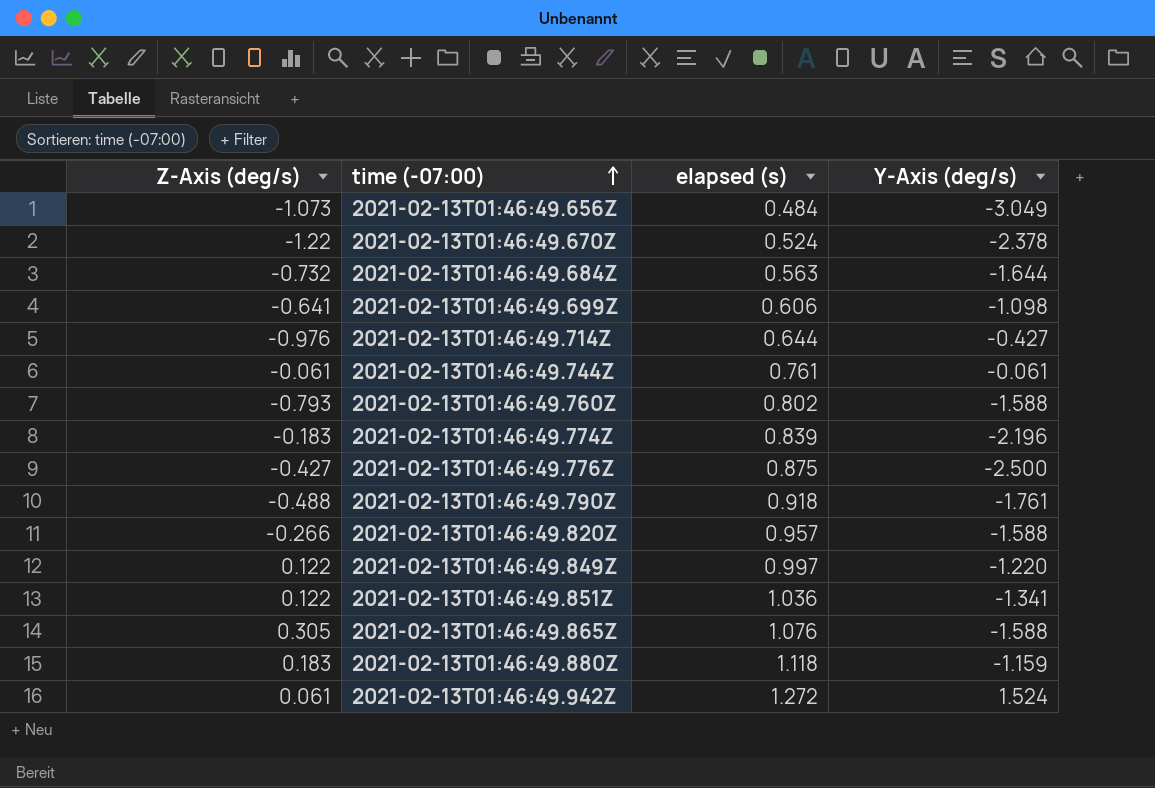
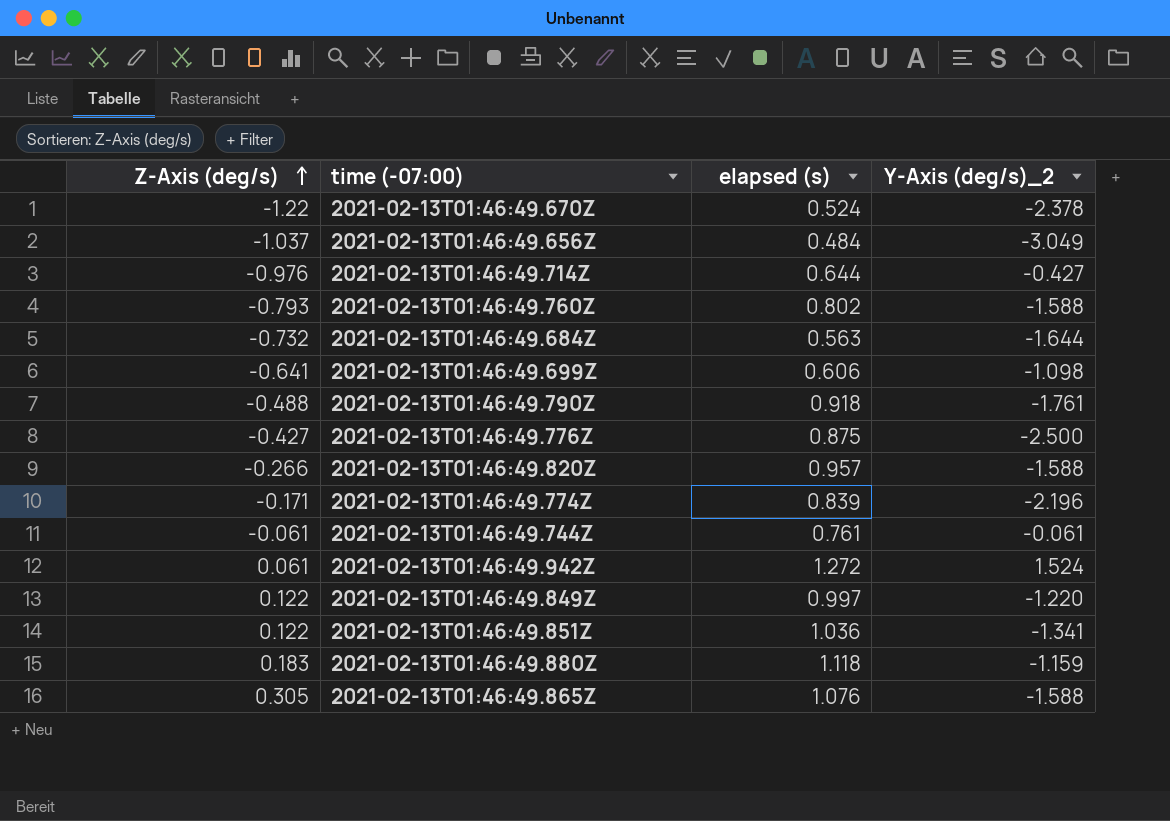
row order: time (-07:00) ascending -> Z-Axis (deg/s) ascending
column name: Y-Axis (deg/s) -> Y-Axis (deg/s)_2
2021-02-13T01:46:49.656Z | Z-Axis (deg/s): -1.073 -> -1.037
2021-02-13T01:46:49.774Z | Z-Axis (deg/s): -0.183 -> -0.171

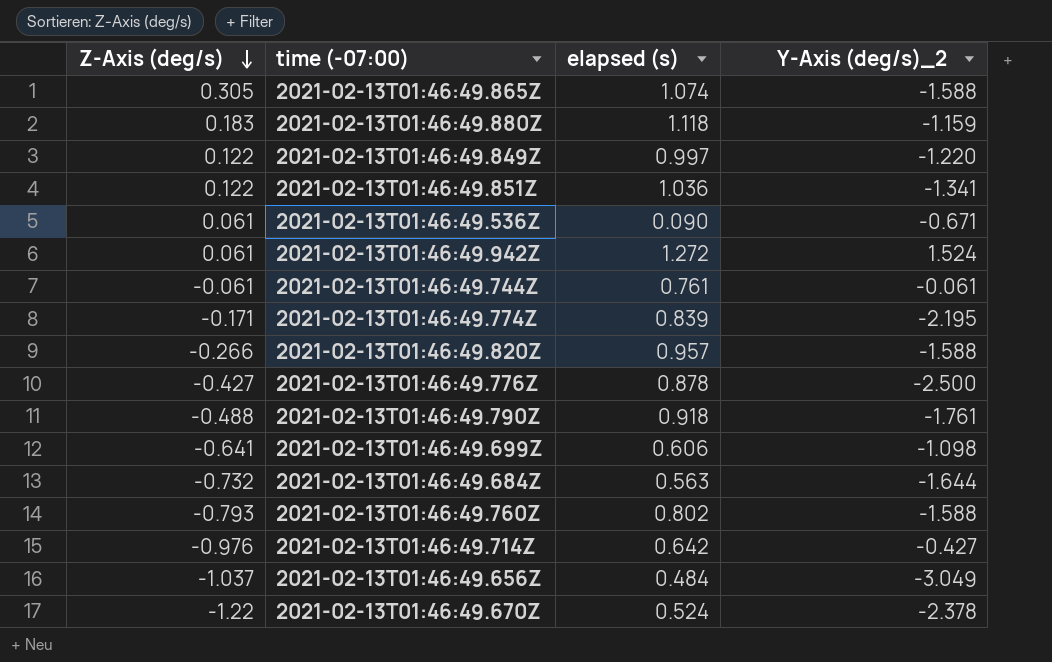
row order: Z-Axis (deg/s) ascending -> Z-Axis (deg/s) descending
2021-02-13T01:46:49.865Z | elapsed (s): 1.076 -> 1.074
row 2021-02-13T01:46:49.536Z: none -> 0.061 | 0.090 | -0.671
2021-02-13T01:46:49.774Z | Y-Axis (deg/s)_2: -2.196 -> -2.195
2021-02-13T01:46:49.776Z | elapsed (s): 0.875 -> 0.878
2021-02-13T01:46:49.714Z | elapsed (s): 0.644 -> 0.642

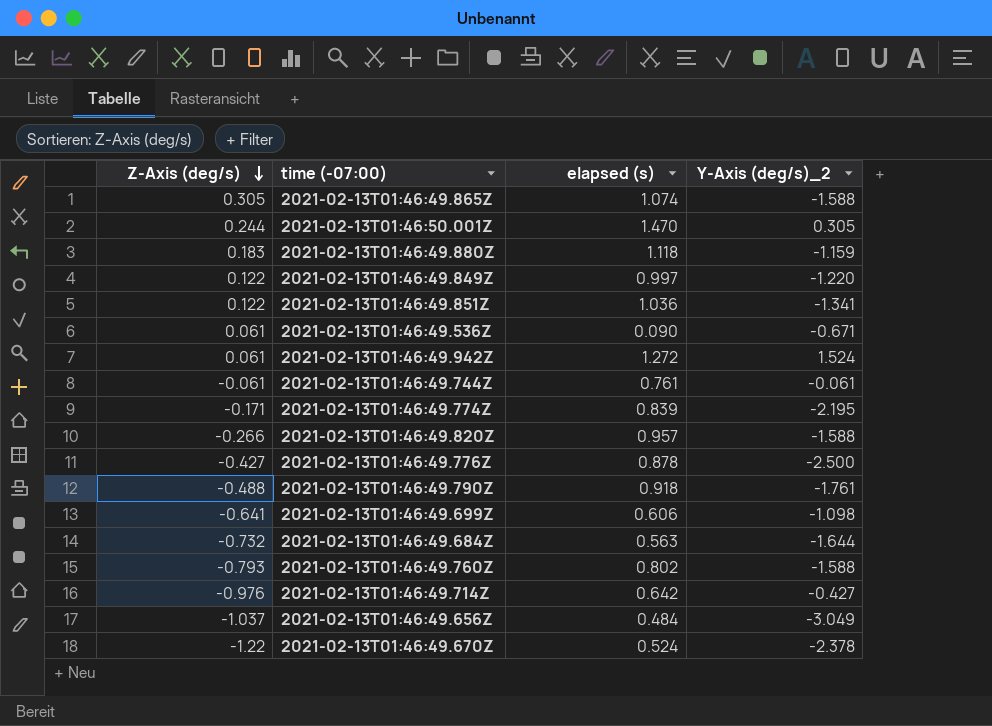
row 2021-02-13T01:46:50.001Z: none -> 0.244 | 1.470 | 0.305

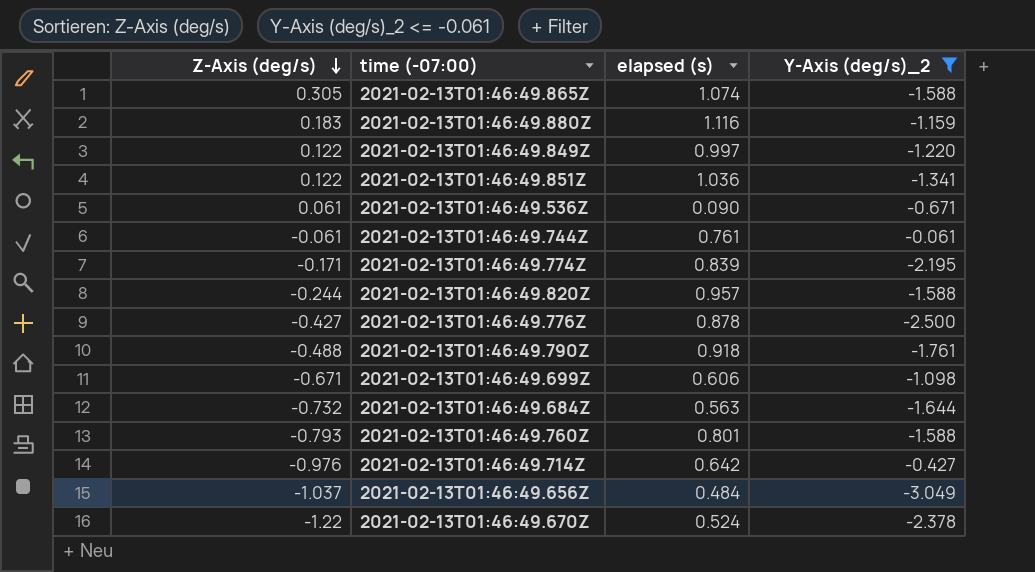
filter: none -> Y-Axis (deg/s)_2 <= -0.061
2021-02-13T01:46:49.880Z | elapsed (s): 1.118 -> 1.116
2021-02-13T01:46:49.820Z | Z-Axis (deg/s): -0.266 -> -0.244
2021-02-13T01:46:49.699Z | Z-Axis (deg/s): -0.641 -> -0.671
2021-02-13T01:46:49.760Z | elapsed (s): 0.802 -> 0.801

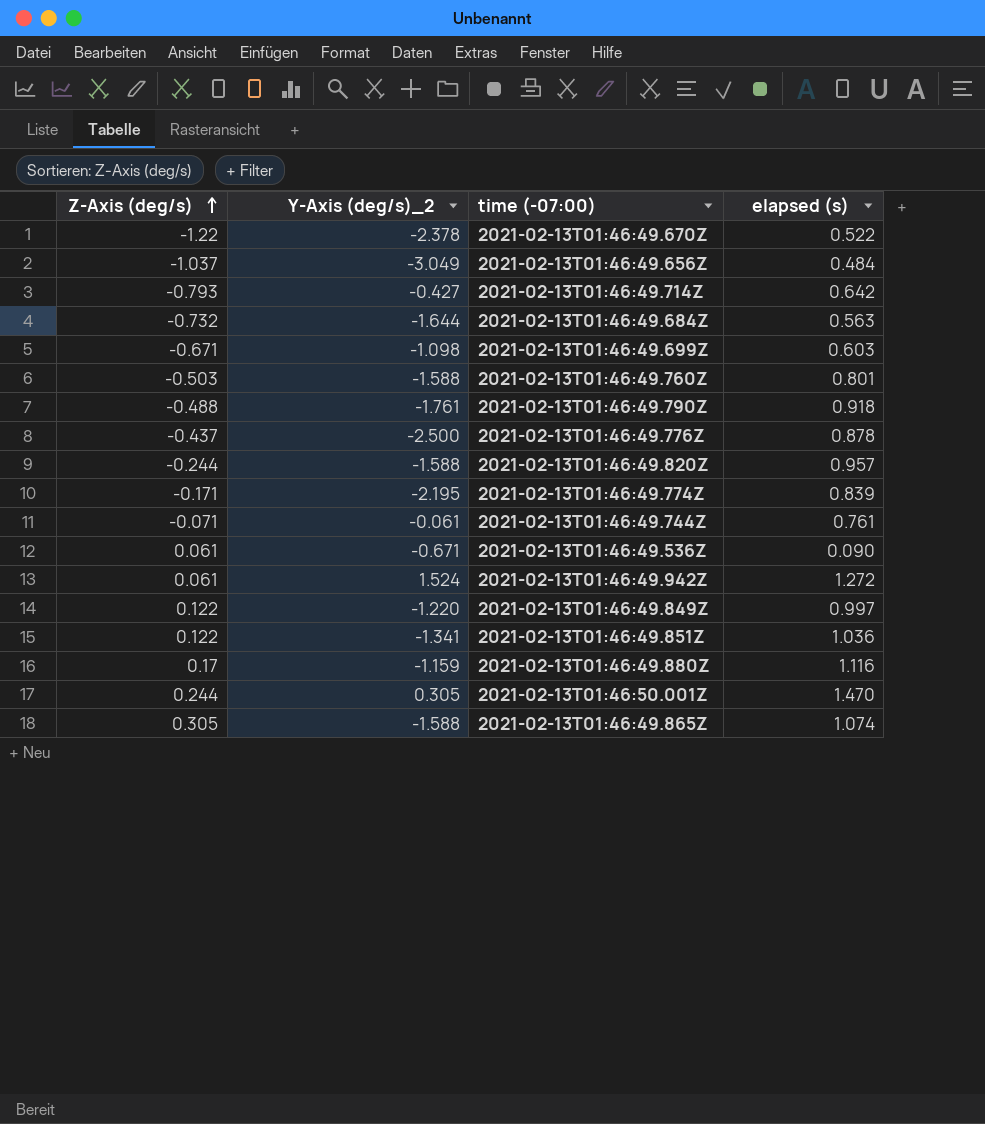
filter: Y-Axis (deg/s)_2 <= -0.061 -> none
row order: Z-Axis (deg/s) descending -> Z-Axis (deg/s) ascending
column Y-Axis (deg/s)_2 | position: 4 -> 2
2021-02-13T01:46:49.670Z | elapsed (s): 0.524 -> 0.522
2021-02-13T01:46:49.714Z | Z-Axis (deg/s): -0.976 -> -0.793
2021-02-13T01:46:49.699Z | elapsed (s): 0.606 -> 0.603
2021-02-13T01:46:49.760Z | Z-Axis (deg/s): -0.793 -> -0.503
2021-02-13T01:46:49.776Z | Z-Axis (deg/s): -0.427 -> -0.437
2021-02-13T01:46:49.744Z | Z-Axis (deg/s): -0.061 -> -0.071
2021-02-13T01:46:49.880Z | Z-Axis (deg/s): 0.183 -> 0.17

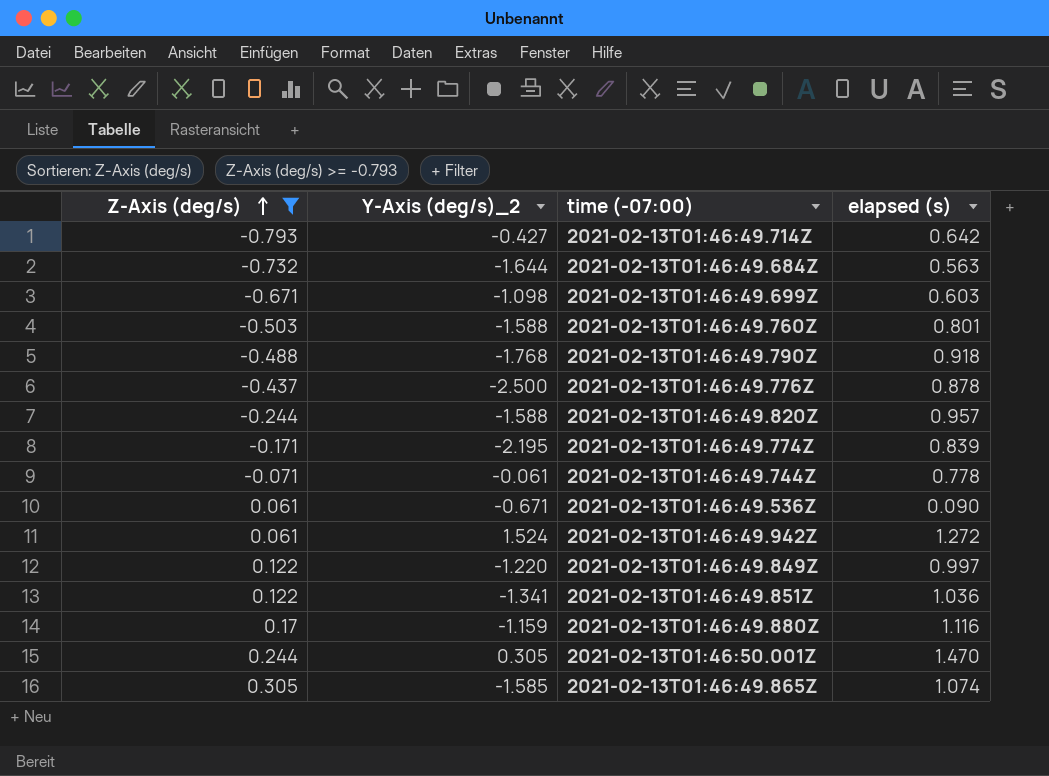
filter: none -> Z-Axis (deg/s) >= -0.793
2021-02-13T01:46:49.790Z | Y-Axis (deg/s)_2: -1.761 -> -1.768
2021-02-13T01:46:49.744Z | elapsed (s): 0.761 -> 0.778
2021-02-13T01:46:49.865Z | Y-Axis (deg/s)_2: -1.588 -> -1.585

